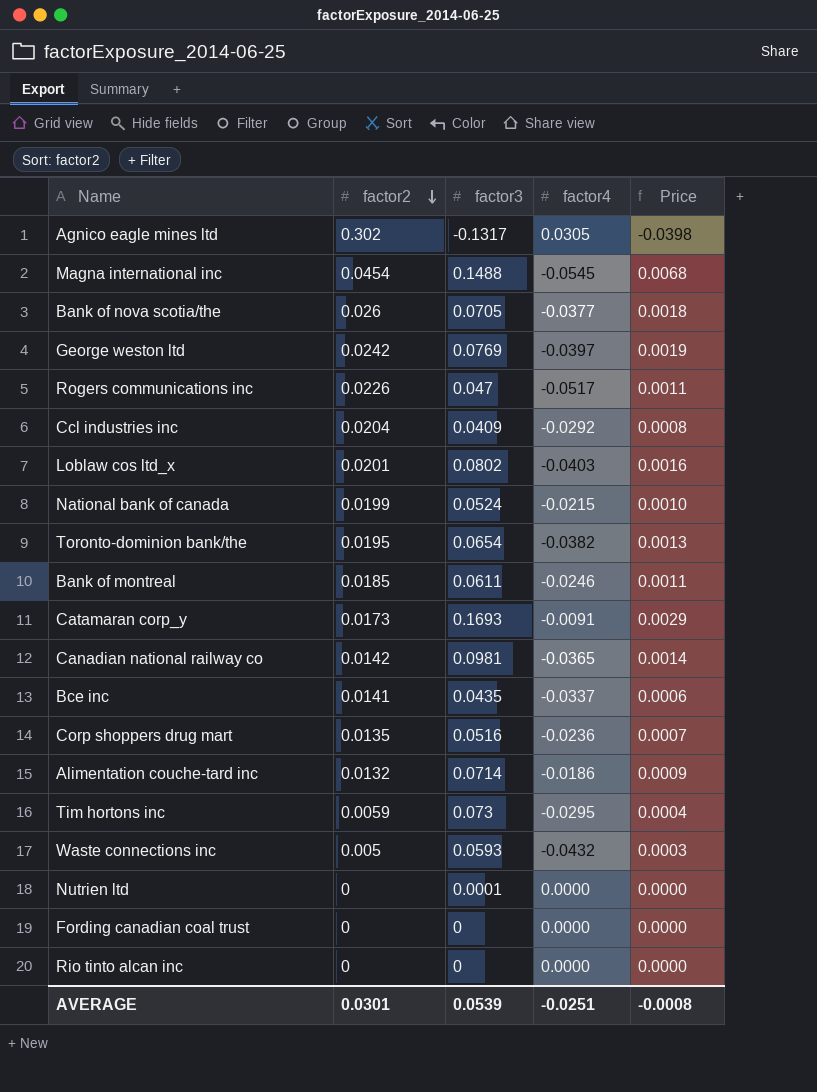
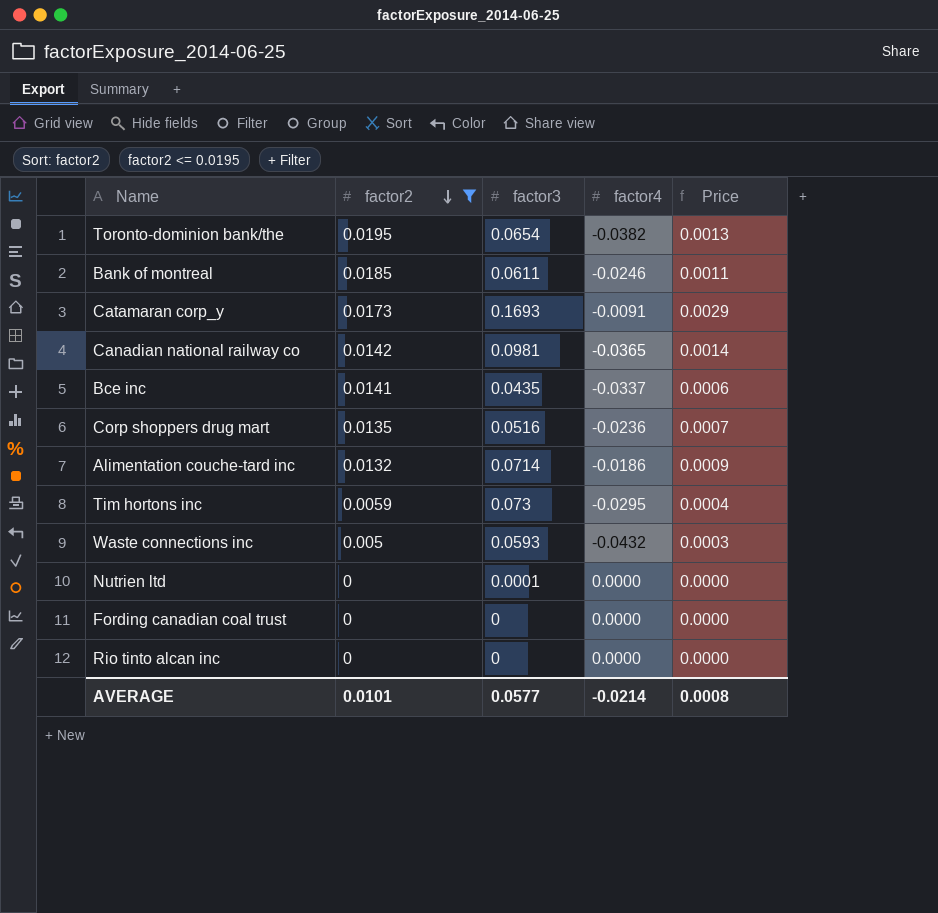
filter: none -> factor2 <= 0.0195
AVERAGE | factor2: 0.0301 -> 0.0101
AVERAGE | factor3: 0.0539 -> 0.0577
AVERAGE | factor4: -0.0251 -> -0.0214
AVERAGE | Price: -0.0008 -> 0.0008

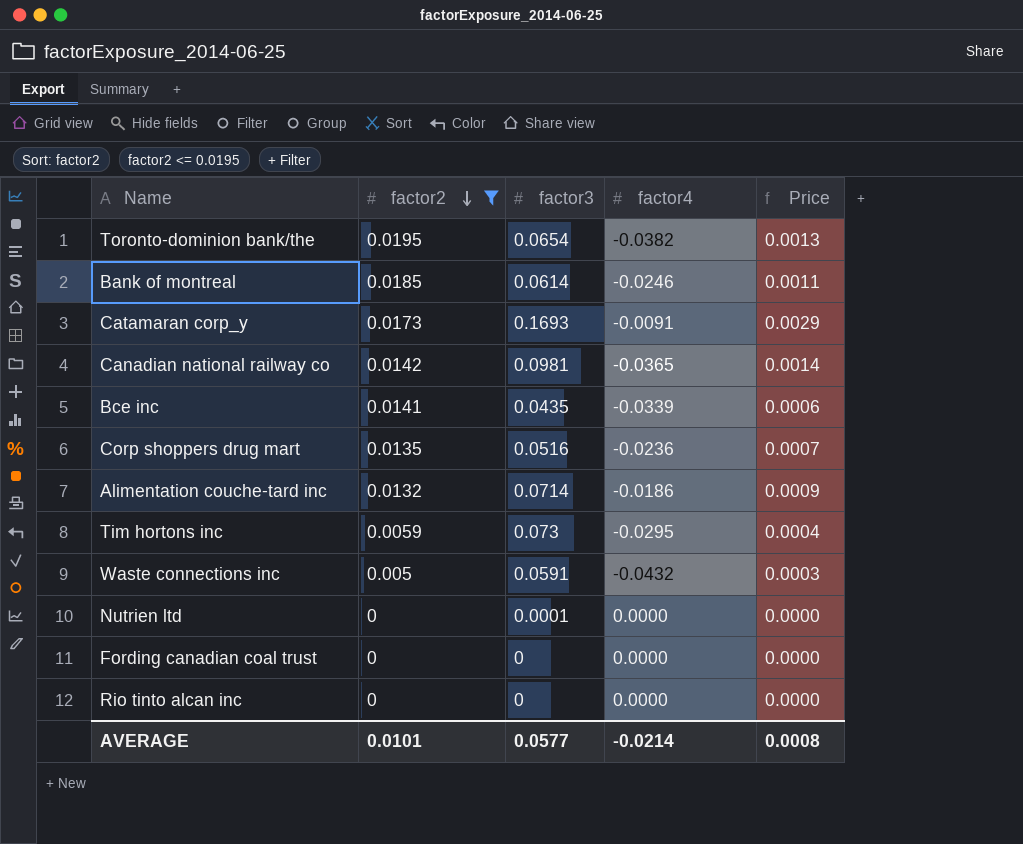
Bank of montreal | factor3: 0.0611 -> 0.0614
Bce inc | factor4: -0.0337 -> -0.0339
Waste connections inc | factor3: 0.0593 -> 0.0591

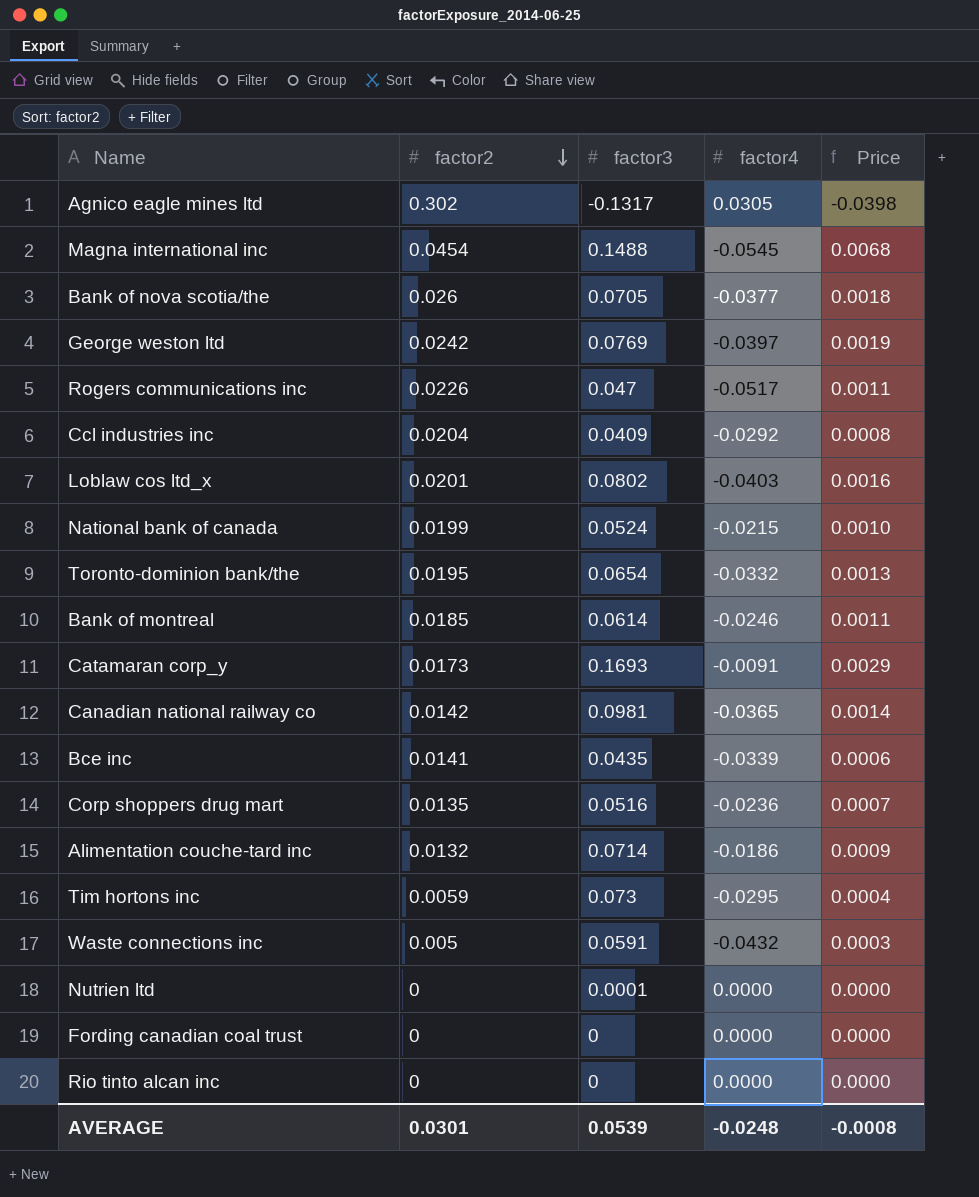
filter: factor2 <= 0.0195 -> none
Toronto-dominion bank/the | factor4: -0.0382 -> -0.0332
AVERAGE | factor2: 0.0101 -> 0.0301
AVERAGE | factor3: 0.0577 -> 0.0539
AVERAGE | factor4: -0.0214 -> -0.0248
AVERAGE | Price: 0.0008 -> -0.0008

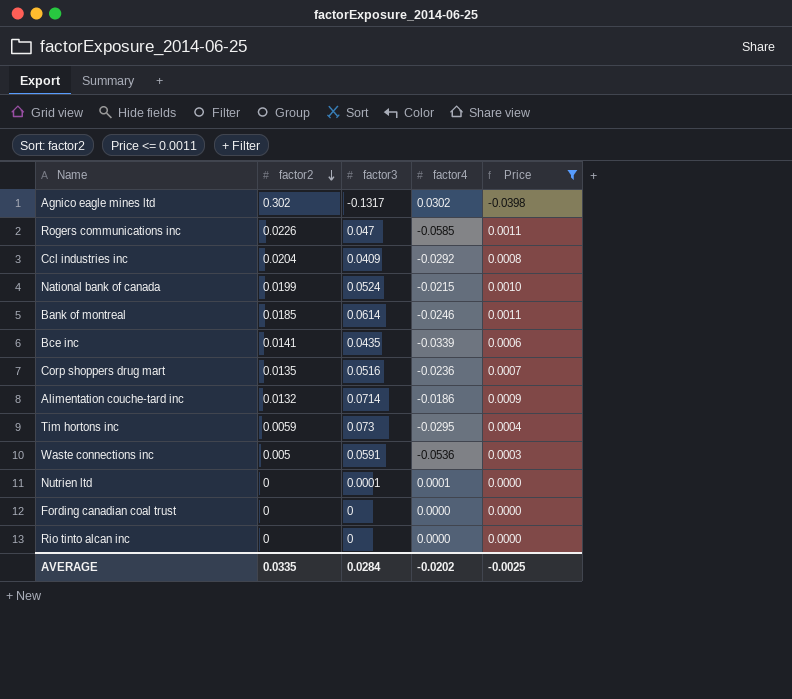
filter: none -> Price <= 0.0011
Agnico eagle mines ltd | factor4: 0.0305 -> 0.0302
Rogers communications inc | factor4: -0.0517 -> -0.0585
Waste connections inc | factor4: -0.0432 -> -0.0536
Nutrien ltd | factor4: 0.0000 -> 0.0001
AVERAGE | factor2: 0.0301 -> 0.0335
AVERAGE | factor3: 0.0539 -> 0.0284
AVERAGE | factor4: -0.0248 -> -0.0202
AVERAGE | Price: -0.0008 -> -0.0025

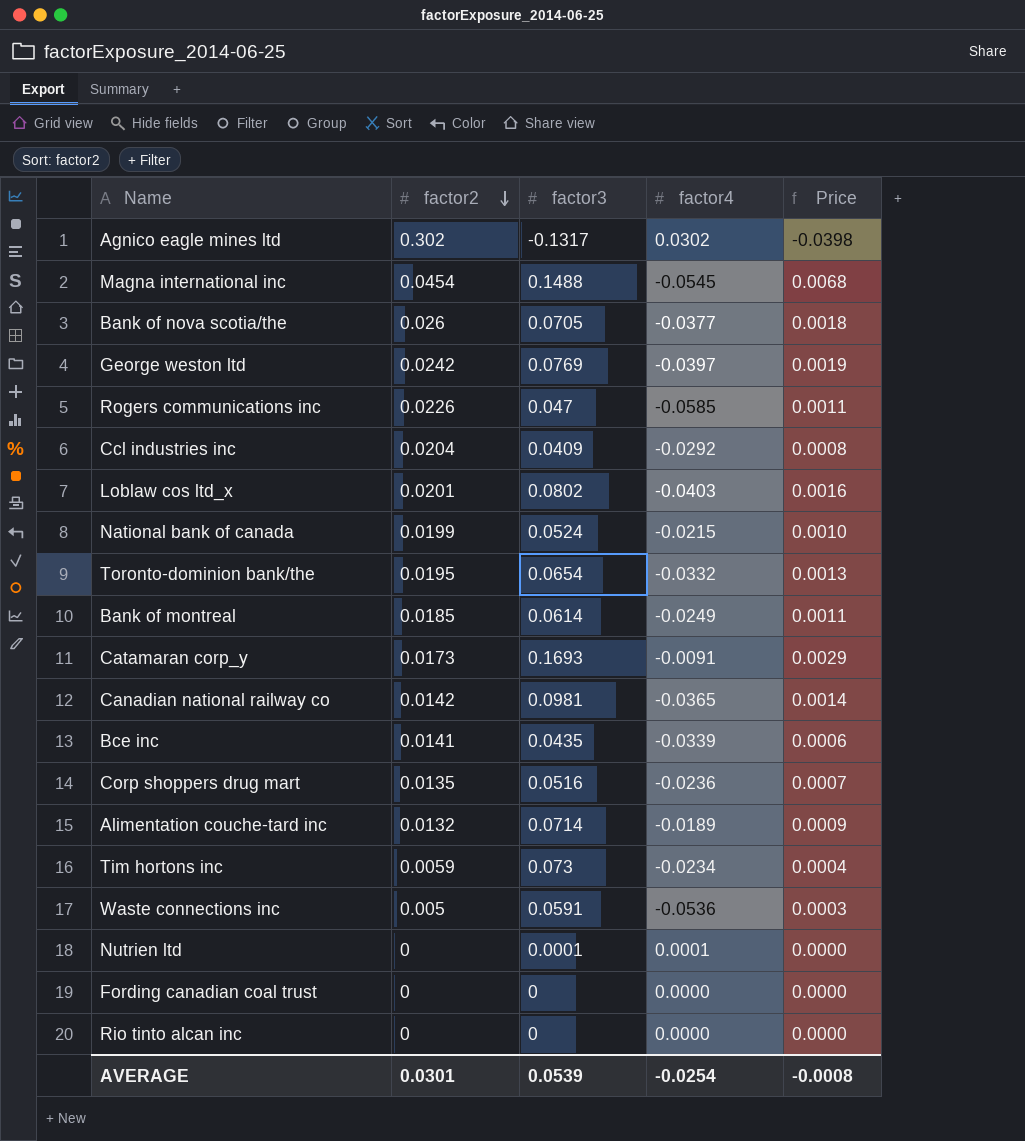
filter: Price <= 0.0011 -> none
Bank of montreal | factor4: -0.0246 -> -0.0249
Alimentation couche-tard inc | factor4: -0.0186 -> -0.0189
Tim hortons inc | factor4: -0.0295 -> -0.0234
AVERAGE | factor2: 0.0335 -> 0.0301
AVERAGE | factor3: 0.0284 -> 0.0539
AVERAGE | factor4: -0.0202 -> -0.0254
AVERAGE | Price: -0.0025 -> -0.0008

